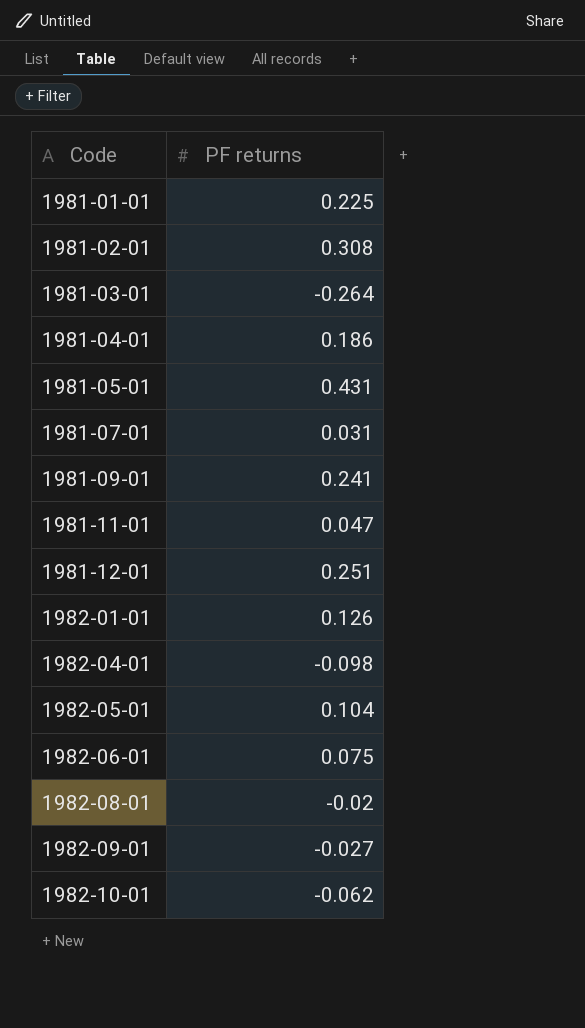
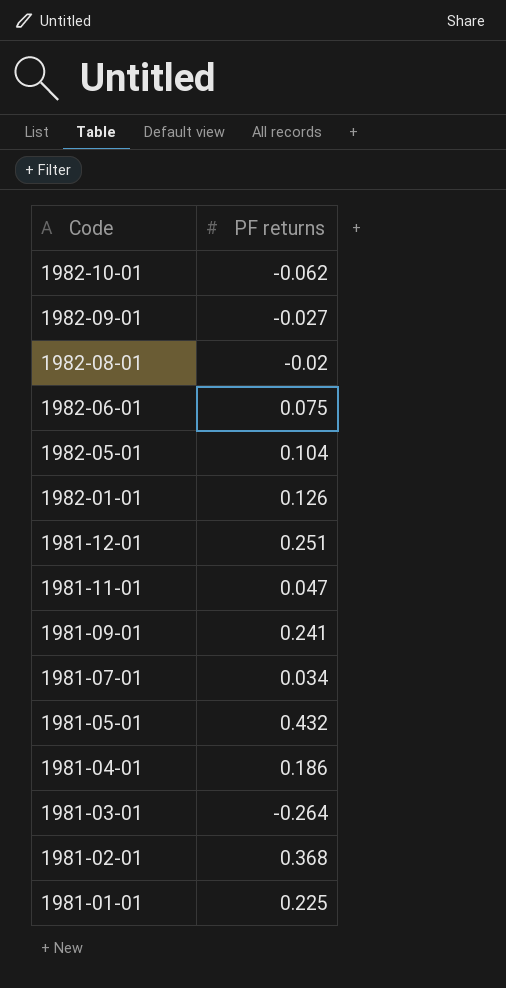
row order: Code ascending -> Code descending
row 1982-04-01: -0.098 -> none
1981-07-01 | PF returns: 0.031 -> 0.034
1981-05-01 | PF returns: 0.431 -> 0.432
1981-02-01 | PF returns: 0.308 -> 0.368

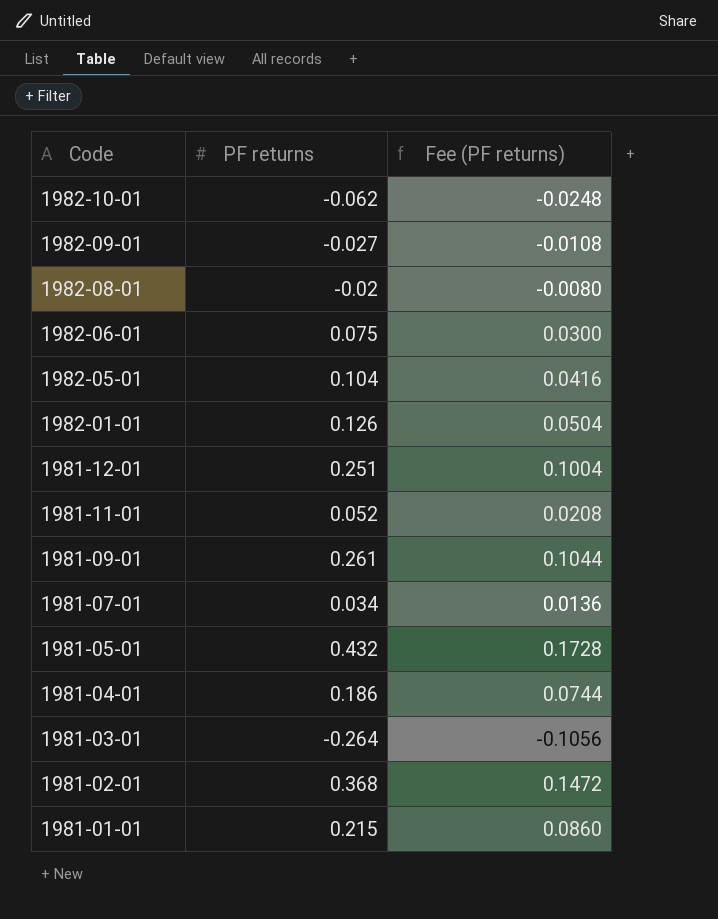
column Fee (PF returns) | formula: none -> [PF returns] * 0.4
1981-11-01 | PF returns: 0.047 -> 0.052
1981-09-01 | PF returns: 0.241 -> 0.261
1981-01-01 | PF returns: 0.225 -> 0.215

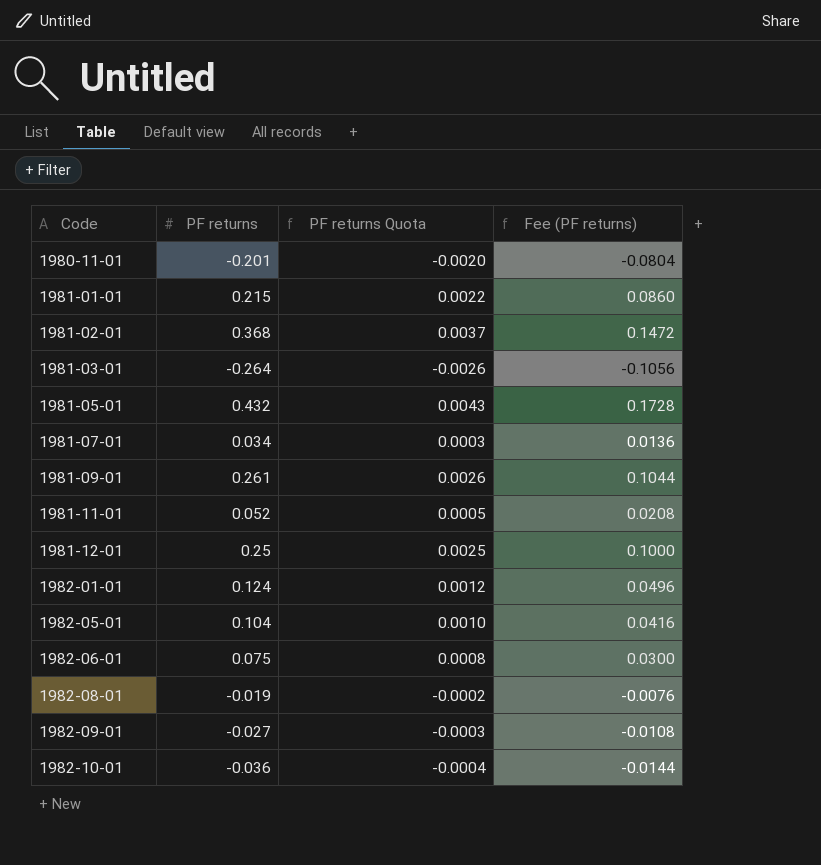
row order: Code descending -> Code ascending
column PF returns Quota | formula: none -> [PF returns] * 0.01
row 1981-04-01: 0.186 | 0.0744 -> none
row 1980-11-01: none -> -0.201 | -0.0020 | -0.0804
1981-12-01 | PF returns: 0.251 -> 0.25
1981-12-01 | Fee (PF returns): 0.1004 -> 0.1000
1982-01-01 | PF returns: 0.126 -> 0.124
1982-01-01 | Fee (PF returns): 0.0504 -> 0.0496
1982-08-01 | PF returns: -0.02 -> -0.019
1982-08-01 | Fee (PF returns): -0.0080 -> -0.0076
1982-10-01 | PF returns: -0.062 -> -0.036
1982-10-01 | Fee (PF returns): -0.0248 -> -0.0144

